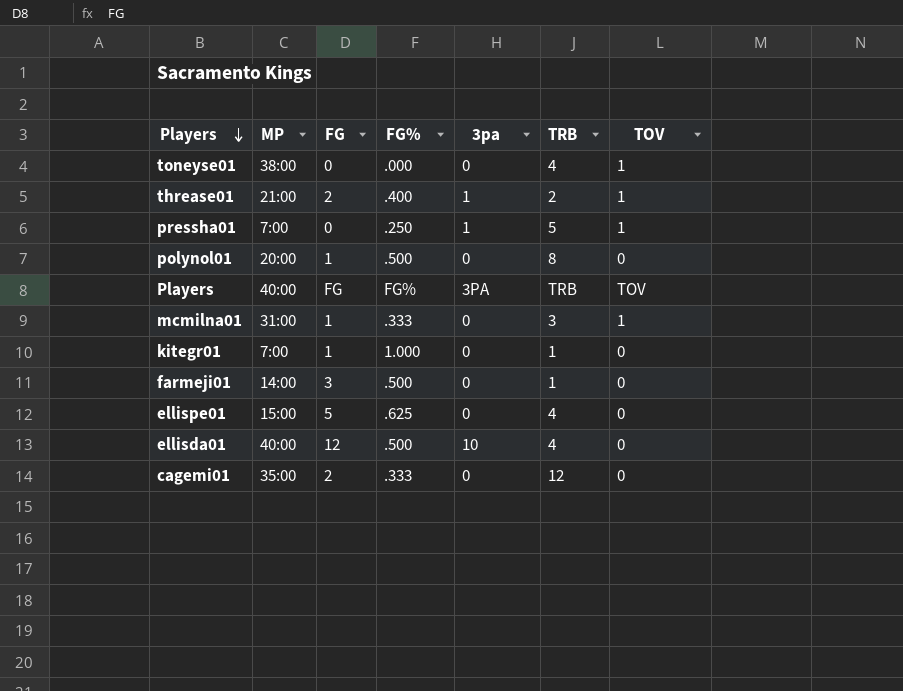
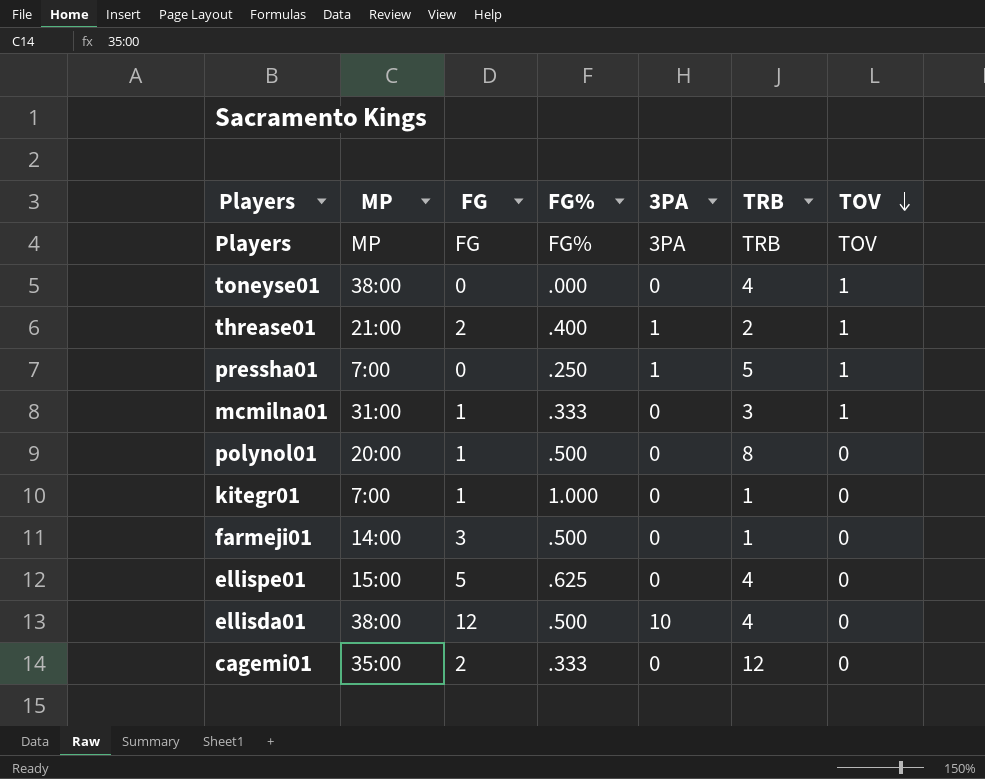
row order: Players descending -> TOV descending
column name: 3pa -> 3PA
Players | MP: 40:00 -> MP
ellisda01 | MP: 40:00 -> 38:00

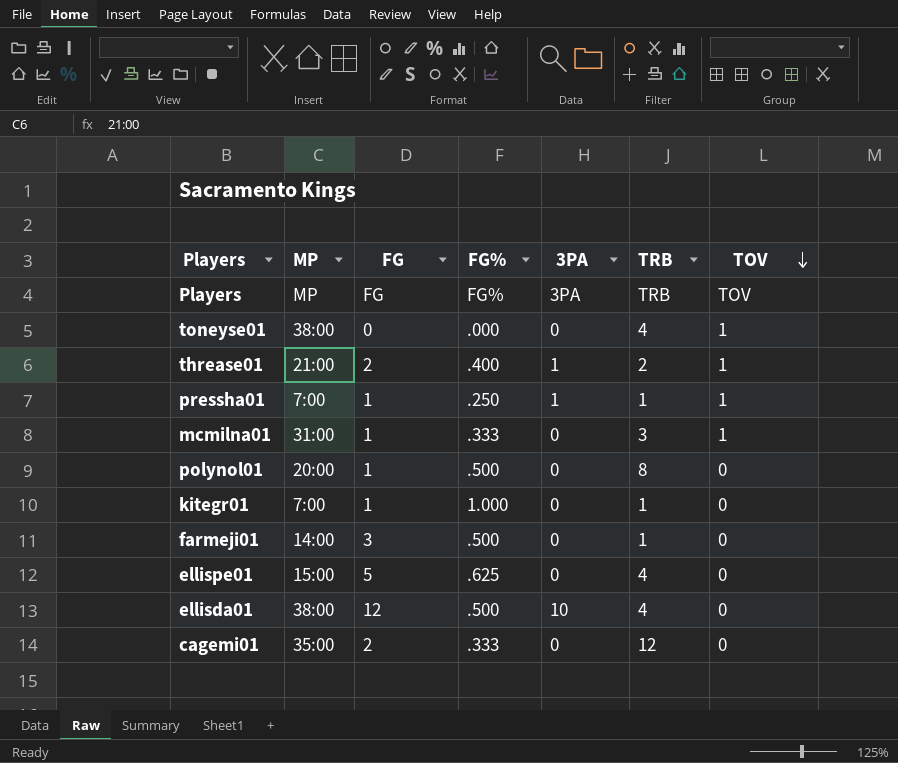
pressha01 | FG: 0 -> 1
pressha01 | TRB: 5 -> 1

